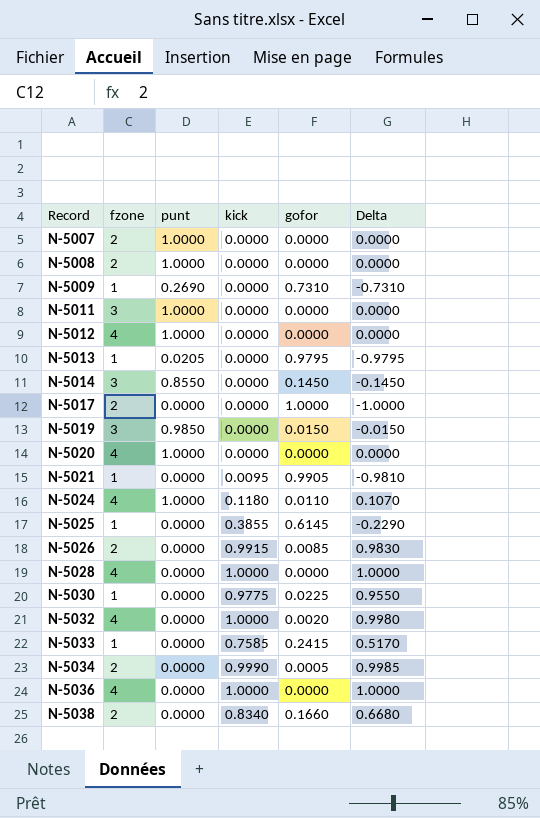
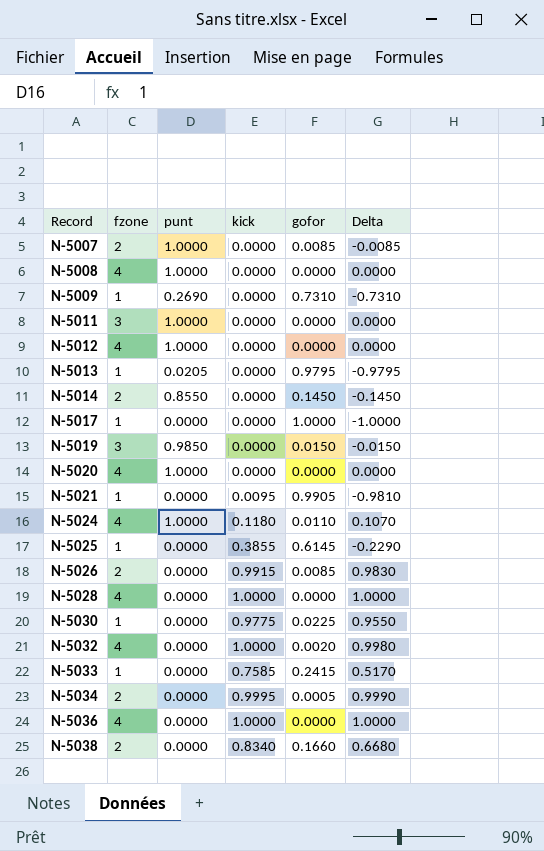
N-5007 | gofor: 0.0000 -> 0.0085
N-5007 | Delta: 0.0000 -> -0.0085
N-5008 | fzone: 2 -> 4
N-5014 | fzone: 3 -> 2
N-5017 | fzone: 2 -> 1
N-5034 | kick: 0.9990 -> 0.9995
N-5034 | Delta: 0.9985 -> 0.9990

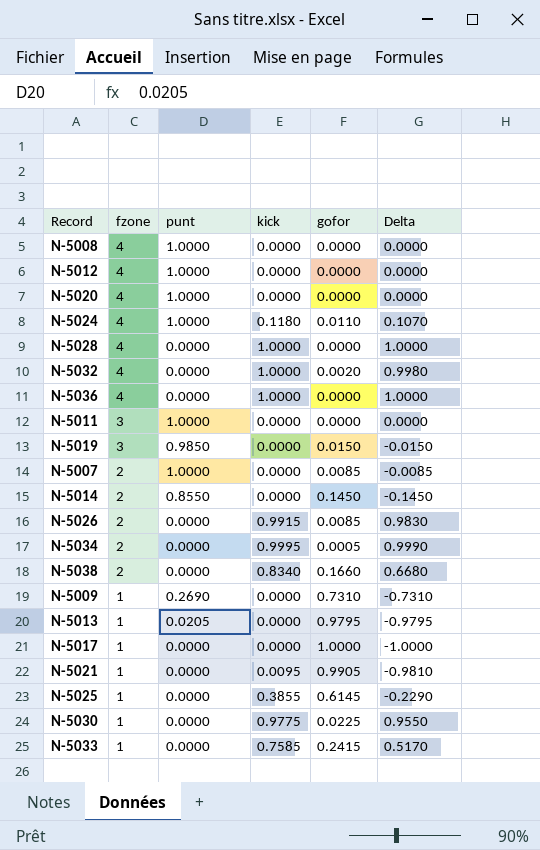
row order: Record ascending -> fzone descending

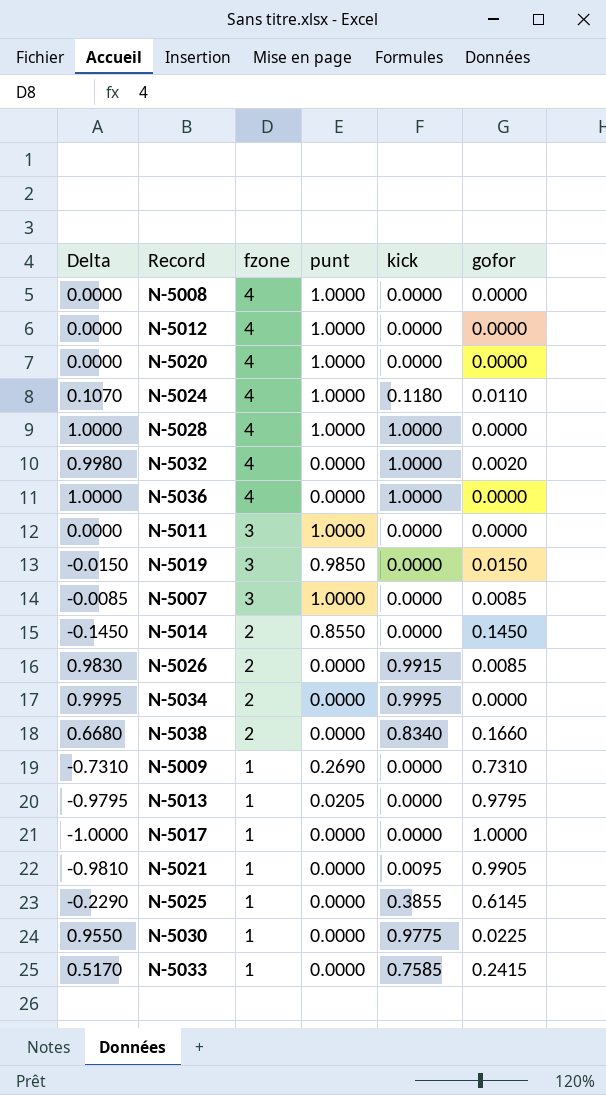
column Delta | position: 6 -> 1
N-5028 | punt: 0.0000 -> 1.0000
N-5007 | fzone: 2 -> 3
N-5034 | Delta: 0.9990 -> 0.9995
N-5034 | gofor: 0.0005 -> 0.0000

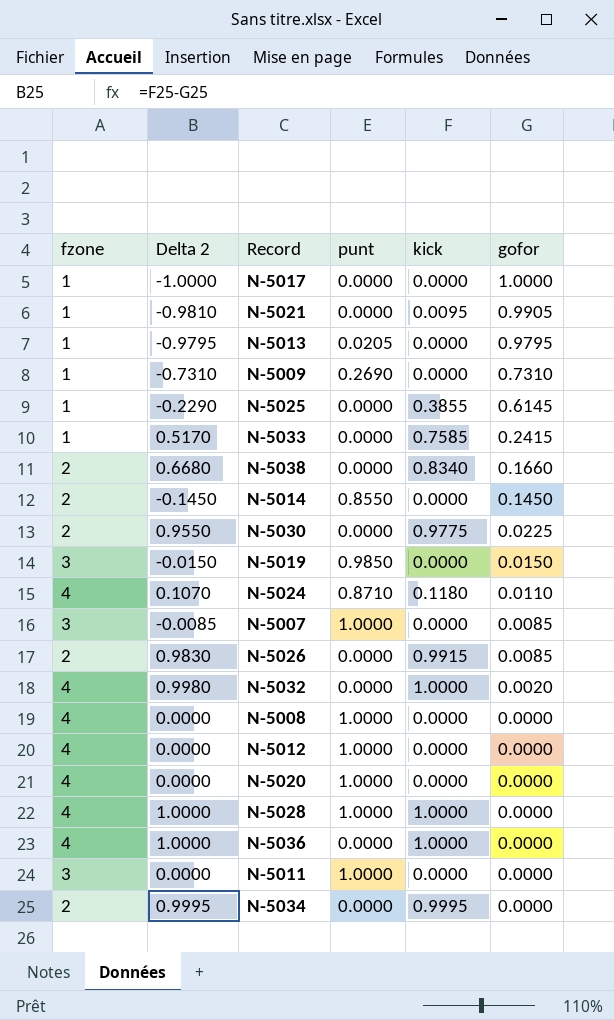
row order: fzone descending -> gofor descending
column fzone | position: 3 -> 1
column name: Delta -> Delta 2
N-5030 | fzone: 1 -> 2
N-5024 | punt: 1.0000 -> 0.8710

